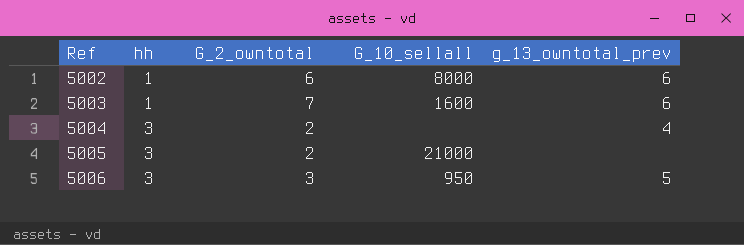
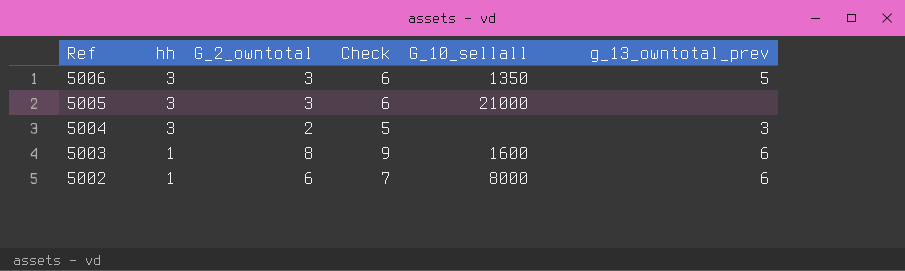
row order: Ref ascending -> Ref descending
column Check | formula: none -> [hh] + [G_2_owntotal]
5006 | G_10_sellall: 950 -> 1350
5005 | G_2_owntotal: 2 -> 3
5004 | g_13_owntotal_prev: 4 -> 3
5003 | G_2_owntotal: 7 -> 8

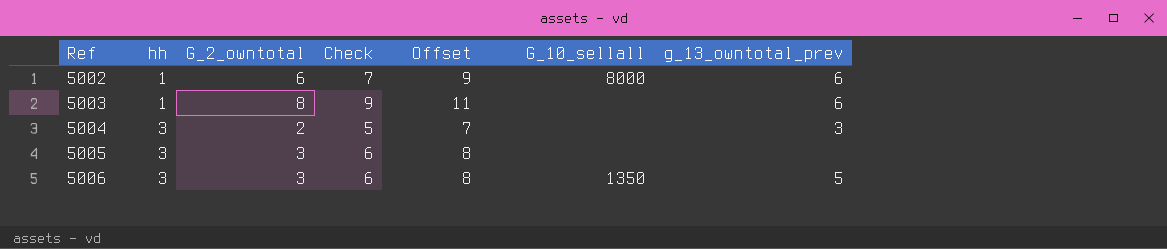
row order: Ref descending -> Ref ascending
column Offset | formula: none -> [Check] + 2
5003 | G_10_sellall: 1600 -> none
5005 | G_10_sellall: 21000 -> none

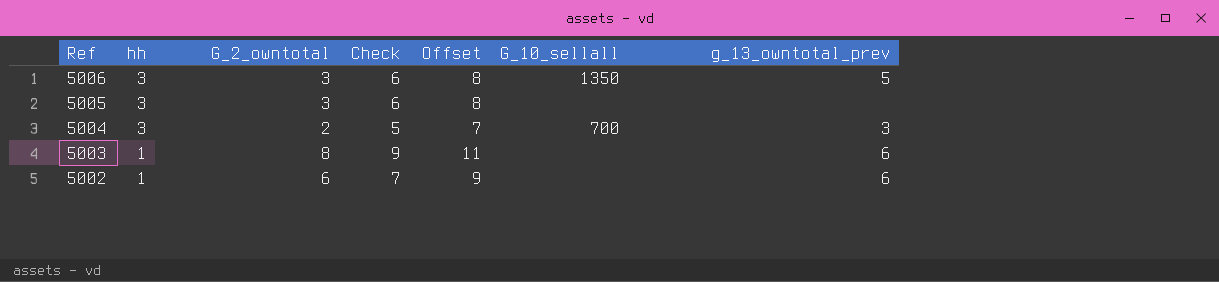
row order: Ref ascending -> Ref descending
5004 | G_10_sellall: none -> 700
5002 | G_10_sellall: 8000 -> none

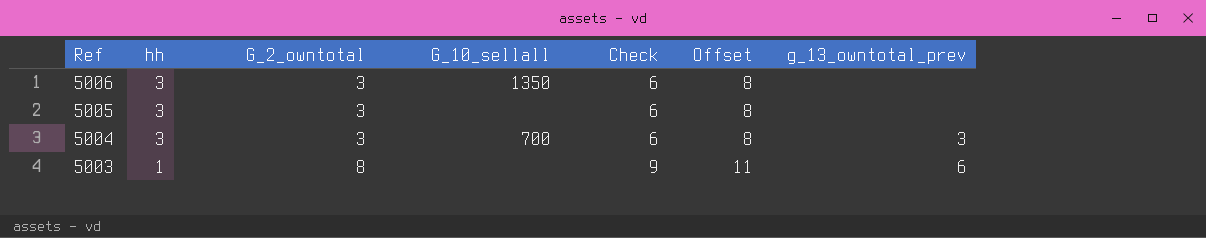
column G_10_sellall | position: 6 -> 4
row 5002: 1 | 6 | 7 | 9 | none | 6 -> none
5006 | g_13_owntotal_prev: 5 -> none
5004 | G_2_owntotal: 2 -> 3
5004 | Check: 5 -> 6
5004 | Offset: 7 -> 8

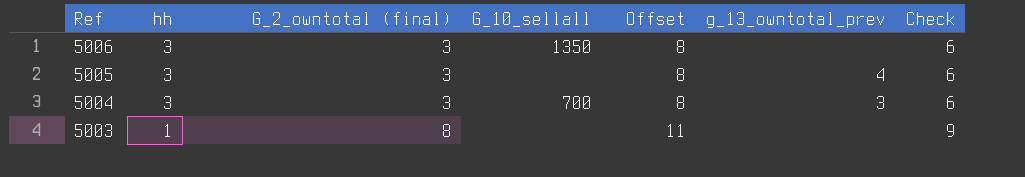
column name: G_2_owntotal -> G_2_owntotal (final)
column Check | position: 5 -> 7
5005 | g_13_owntotal_prev: none -> 4
5003 | g_13_owntotal_prev: 6 -> none

